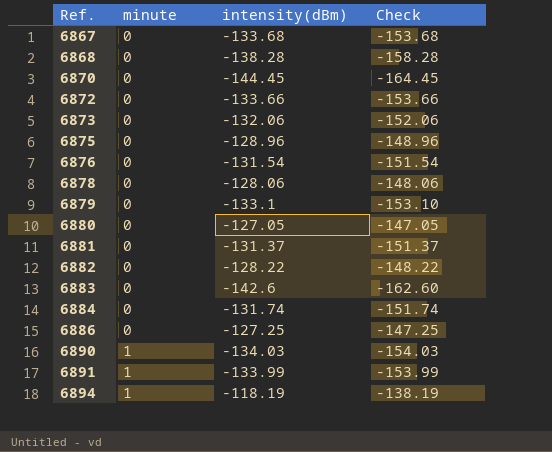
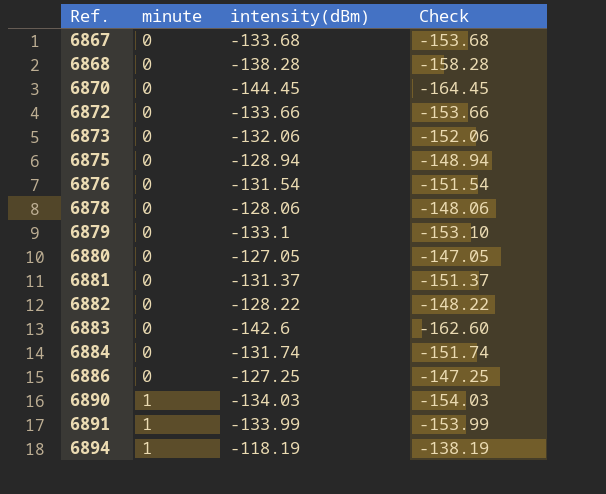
6875 | intensity(dBm): -128.96 -> -128.94
6875 | Check: -148.96 -> -148.94

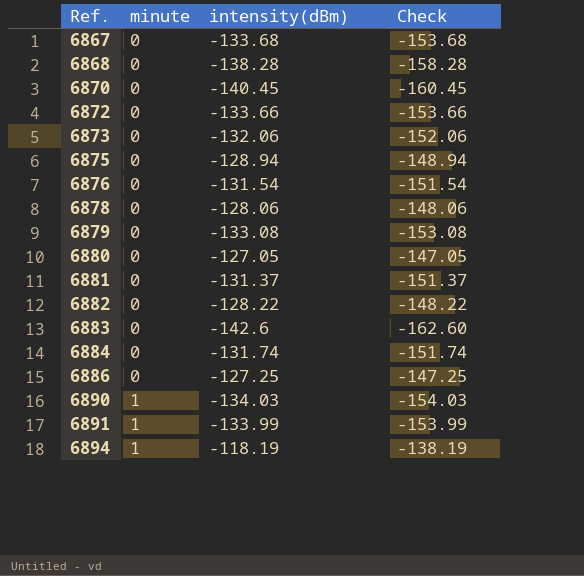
6870 | intensity(dBm): -144.45 -> -140.45
6870 | Check: -164.45 -> -160.45
6879 | intensity(dBm): -133.1 -> -133.08
6879 | Check: -153.10 -> -153.08

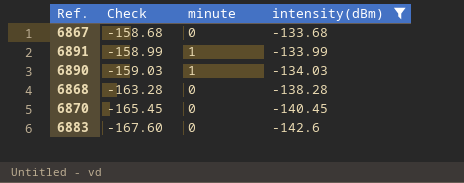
filter: none -> intensity(dBm) <= -133.68
row order: Ref. ascending -> Check descending
column Check | formula: [intensity(dBm)] - 20 -> [intensity(dBm)] - 25
column Check | position: 4 -> 2

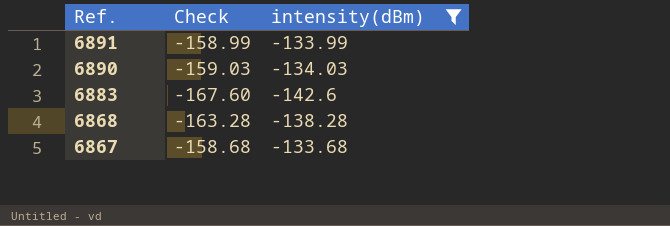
row order: Check descending -> Ref. descending
column minute | position: 3 -> none
row 6870: -165.45 | 0 | -140.45 -> none

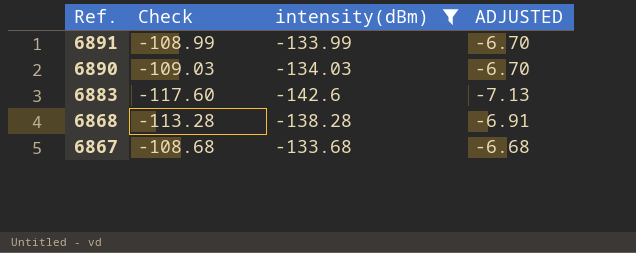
column Check | formula: [intensity(dBm)] - 25 -> [intensity(dBm)] + 25
column ADJUSTED | formula: none -> [intensity(dBm)] * 0.05

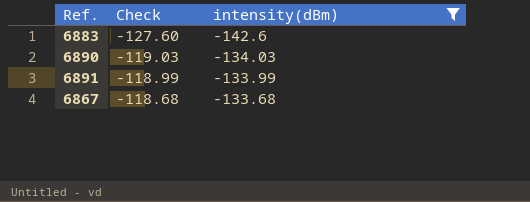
row order: Ref. descending -> Check ascending
column ADJUSTED | formula: [intensity(dBm)] * 0.05 -> none
column Check | formula: [intensity(dBm)] + 25 -> [intensity(dBm)] + 15
row 6868: -113.28 | -138.28 | -6.91 -> none

